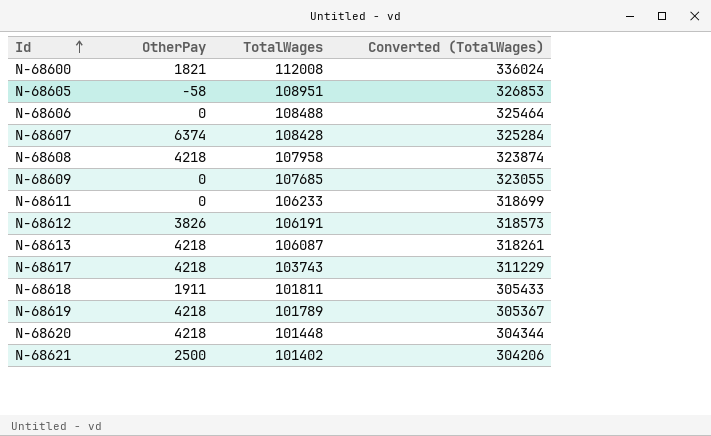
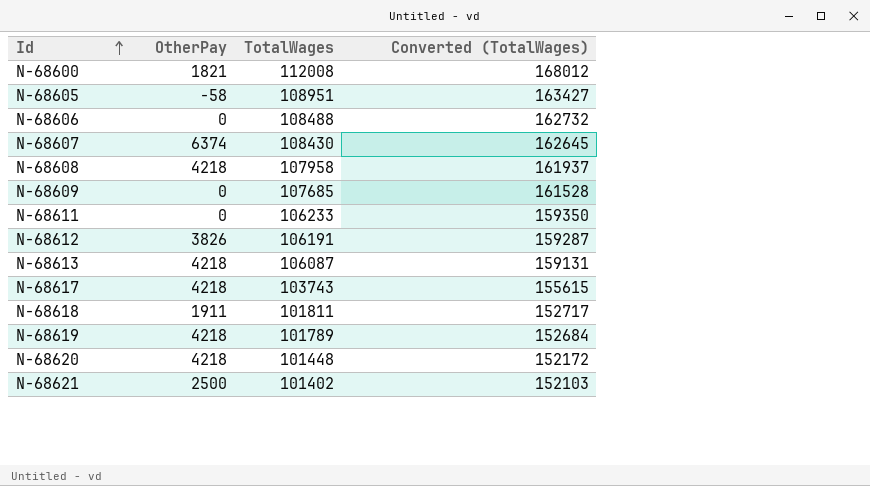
column Converted (TotalWages) | formula: [TotalWages] * 3 -> [TotalWages] * 1.5
N-68607 | TotalWages: 108428 -> 108430

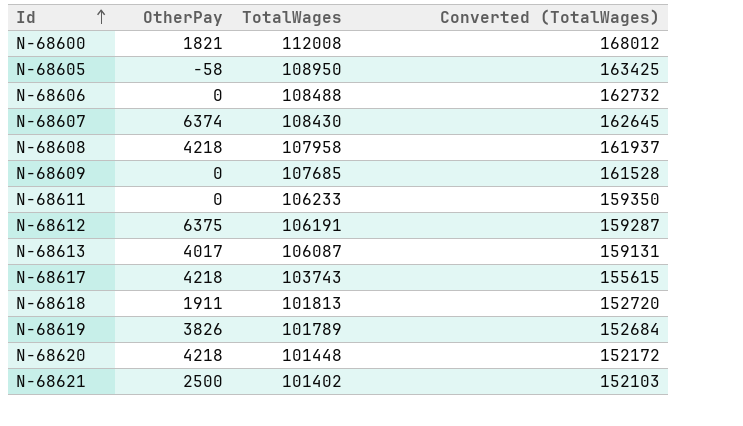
N-68605 | TotalWages: 108951 -> 108950
N-68605 | Converted (TotalWages): 163427 -> 163425
N-68612 | OtherPay: 3826 -> 6375
N-68613 | OtherPay: 4218 -> 4017
N-68618 | TotalWages: 101811 -> 101813
N-68618 | Converted (TotalWages): 152717 -> 152720
N-68619 | OtherPay: 4218 -> 3826

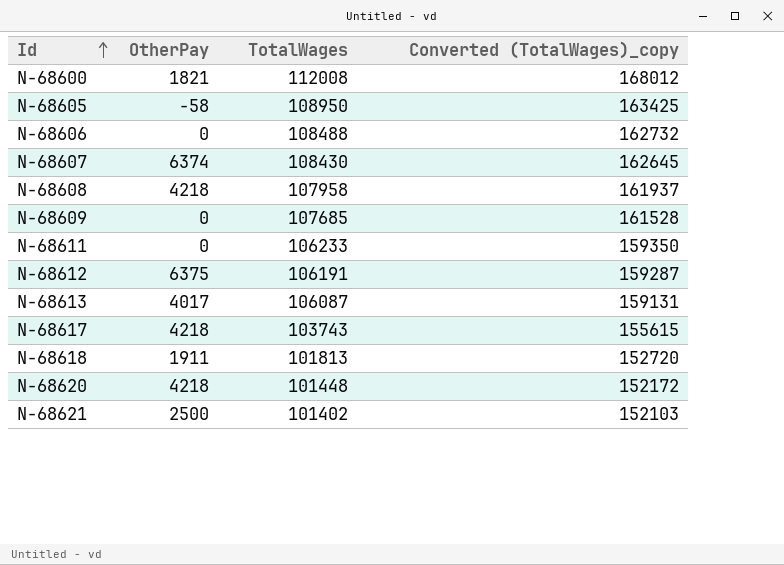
column name: Converted (TotalWages) -> Converted (TotalWages)_copy
row N-68619: 3826 | 101789 | 152684 -> none

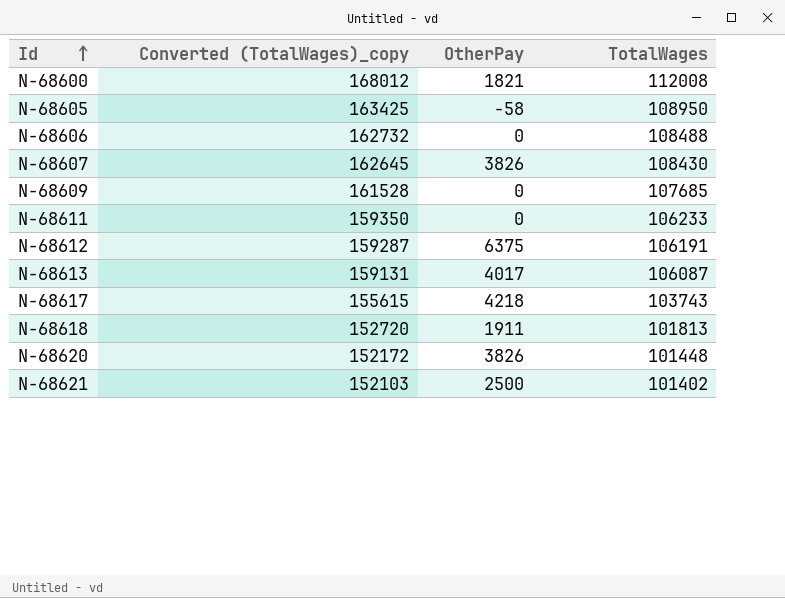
column Converted (TotalWages)_copy | position: 4 -> 2
row N-68608: 4218 | 107958 | 161937 -> none
N-68607 | OtherPay: 6374 -> 3826
N-68620 | OtherPay: 4218 -> 3826

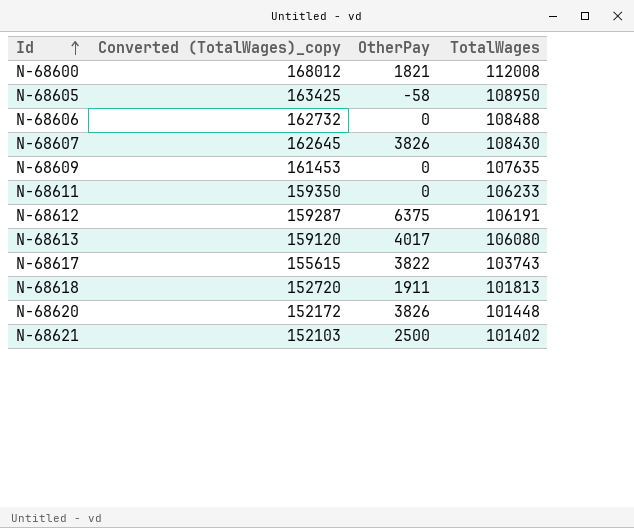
N-68609 | Converted (TotalWages)_copy: 161528 -> 161453
N-68609 | TotalWages: 107685 -> 107635
N-68613 | Converted (TotalWages)_copy: 159131 -> 159120
N-68613 | TotalWages: 106087 -> 106080
N-68617 | OtherPay: 4218 -> 3822

